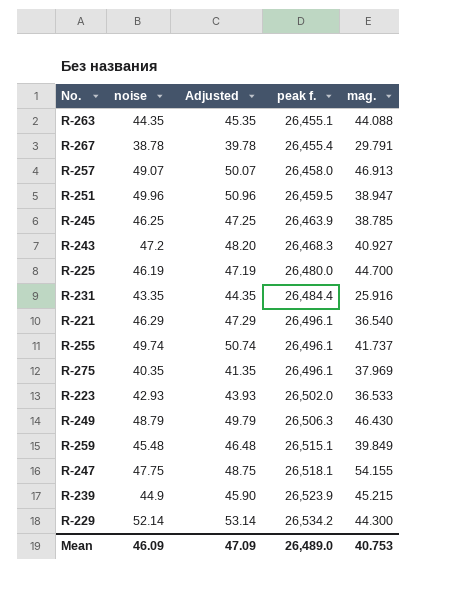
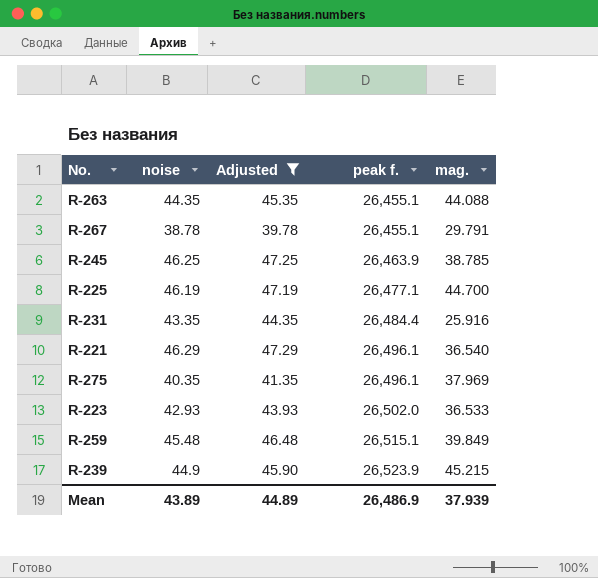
filter: none -> Adjusted <= 47.29
R-267 | peak f.: 26,455.4 -> 26,455.1
R-225 | peak f.: 26,480.0 -> 26,477.1
Mean | noise: 46.09 -> 43.89
Mean | Adjusted: 47.09 -> 44.89
Mean | peak f.: 26,489.0 -> 26,486.9
Mean | mag.: 40.753 -> 37.939

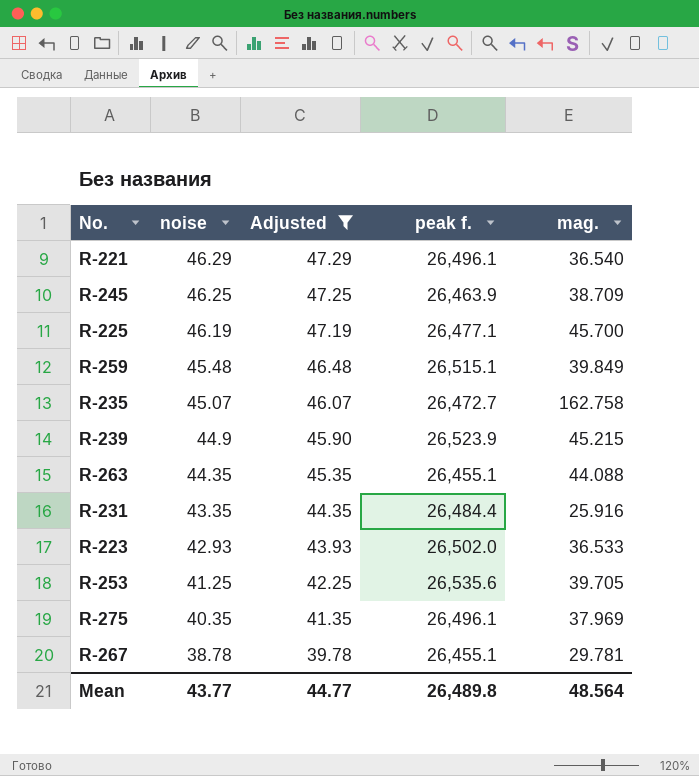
row order: peak f. ascending -> noise descending
R-245 | mag.: 38.785 -> 38.709
R-225 | mag.: 44.700 -> 45.700
row R-235: none -> 45.07 | 46.07 | 26,472.7 | 162.758
row R-253: none -> 41.25 | 42.25 | 26,535.6 | 39.705
R-267 | mag.: 29.791 -> 29.781
Mean | noise: 43.89 -> 43.77
Mean | Adjusted: 44.89 -> 44.77
Mean | peak f.: 26,486.9 -> 26,489.8
Mean | mag.: 37.939 -> 48.564

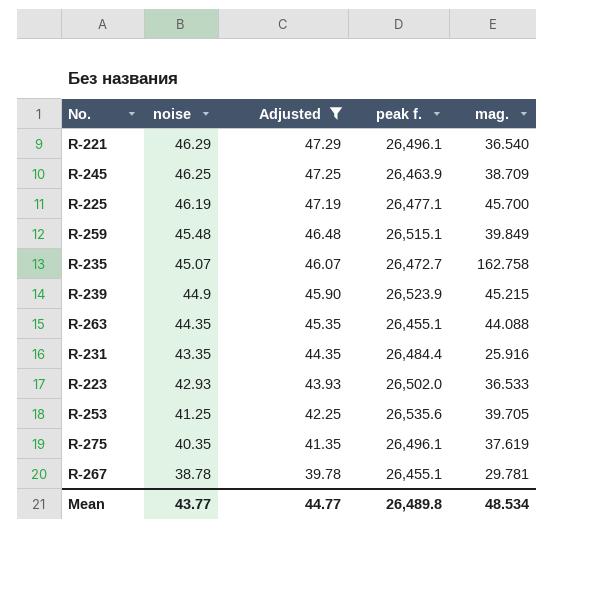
R-275 | mag.: 37.969 -> 37.619
Mean | mag.: 48.564 -> 48.534

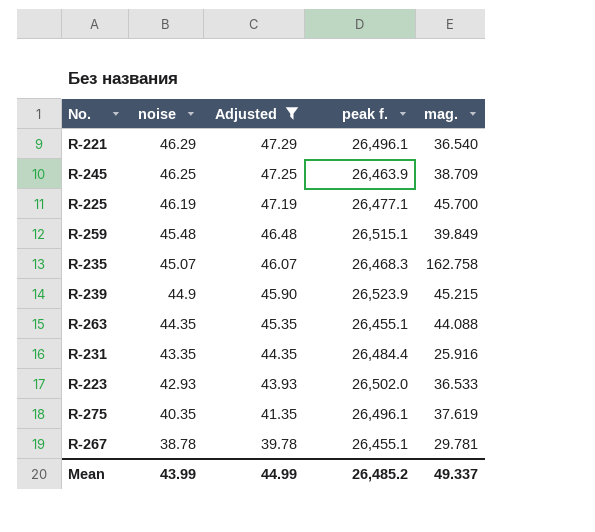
row R-253: 41.25 | 42.25 | 26,535.6 | 39.705 -> none
R-235 | peak f.: 26,472.7 -> 26,468.3
Mean | noise: 43.77 -> 43.99
Mean | Adjusted: 44.77 -> 44.99
Mean | peak f.: 26,489.8 -> 26,485.2
Mean | mag.: 48.534 -> 49.337

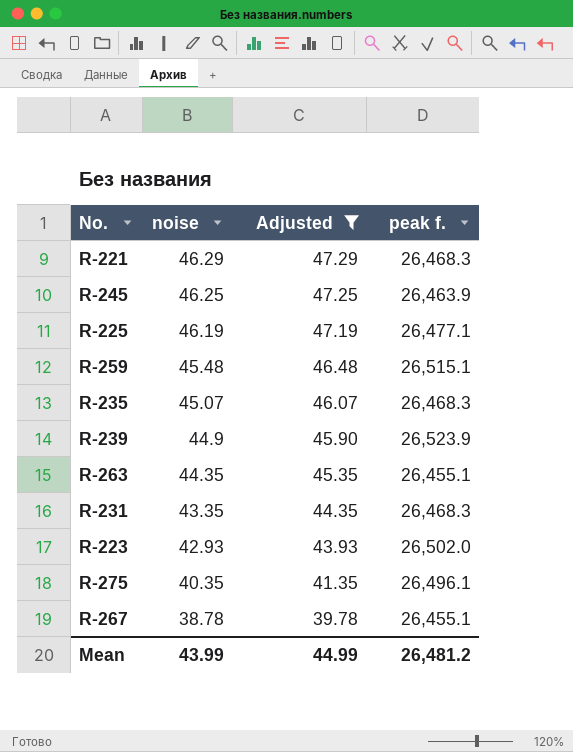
column mag. | position: 5 -> none
R-221 | peak f.: 26,496.1 -> 26,468.3
R-231 | peak f.: 26,484.4 -> 26,468.3
Mean | peak f.: 26,485.2 -> 26,481.2

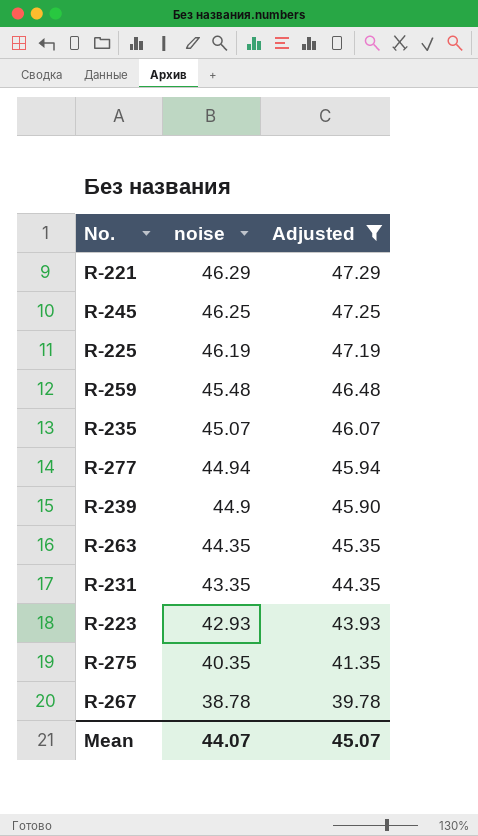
column peak f. | position: 4 -> none
row R-277: none -> 44.94 | 45.94
Mean | noise: 43.99 -> 44.07
Mean | Adjusted: 44.99 -> 45.07

